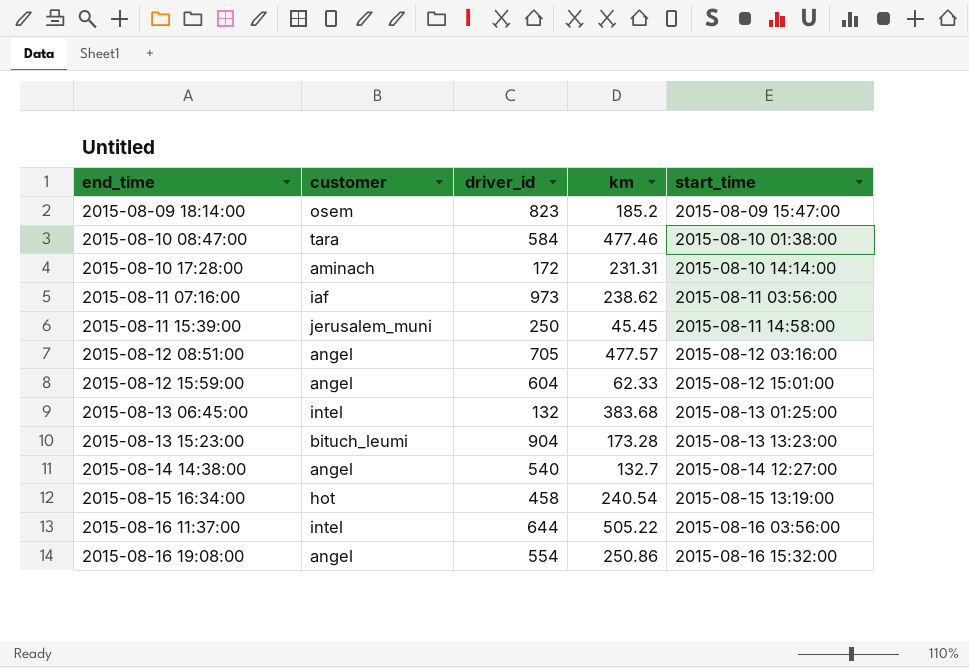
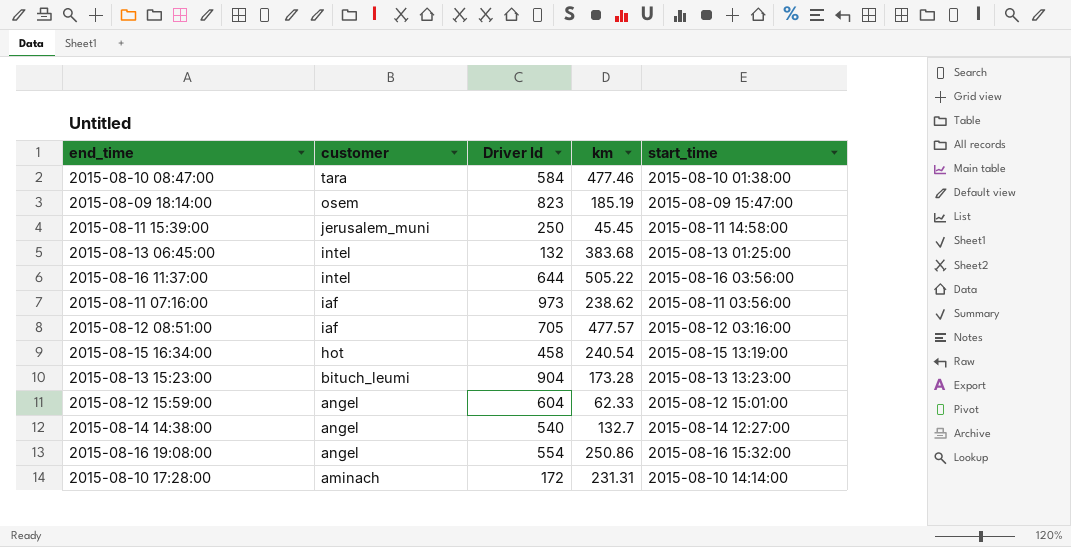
row order: end_time ascending -> customer descending
column name: driver_id -> Driver Id
2015-08-09 18:14:00 | km: 185.2 -> 185.19
2015-08-12 08:51:00 | customer: angel -> iaf

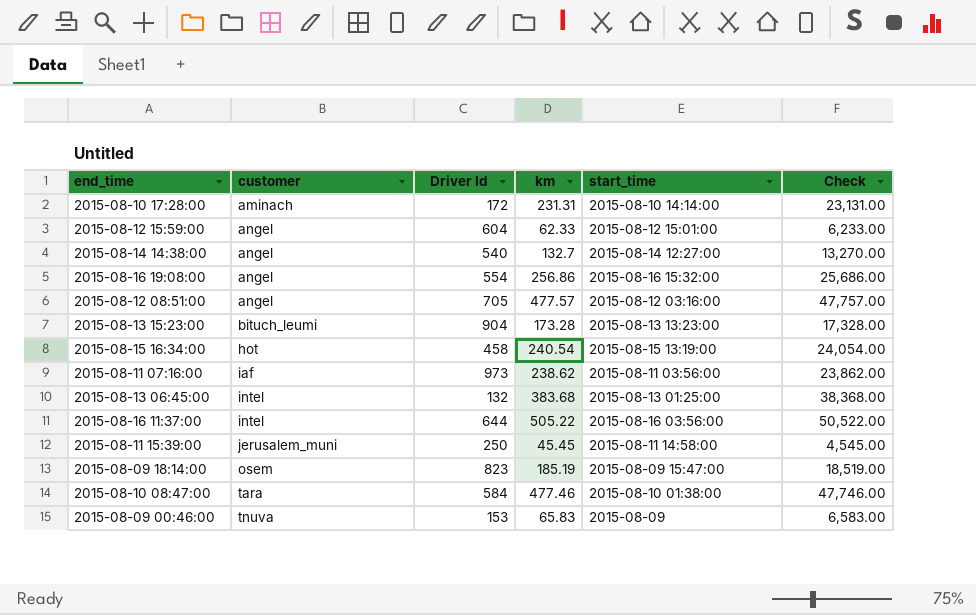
row order: customer descending -> customer ascending
column Check | formula: none -> [km] * 100
2015-08-16 19:08:00 | km: 250.86 -> 256.86
2015-08-12 08:51:00 | customer: iaf -> angel
row 2015-08-09 00:46:00: none -> tnuva | 153 | 65.83 | 2015-08-09 | 6,583.00

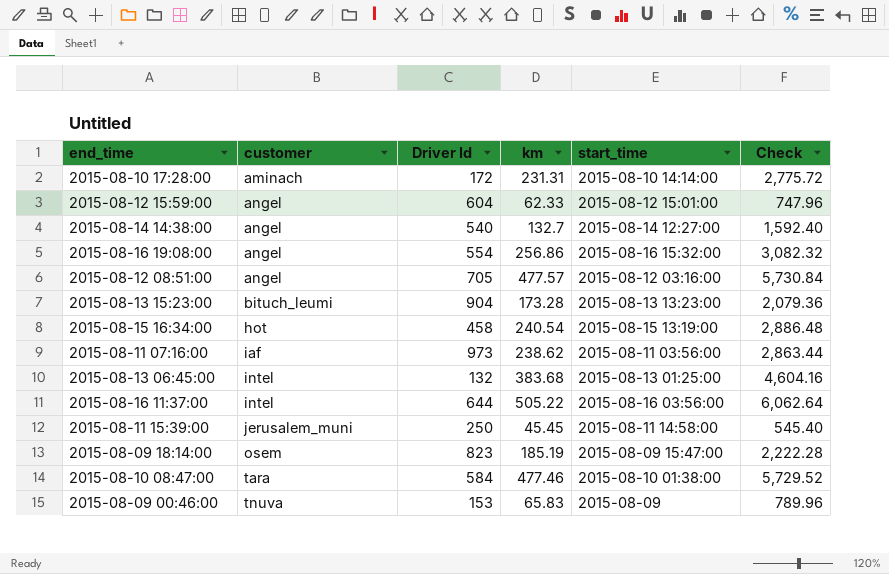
column Check | formula: [km] * 100 -> [km] * 12

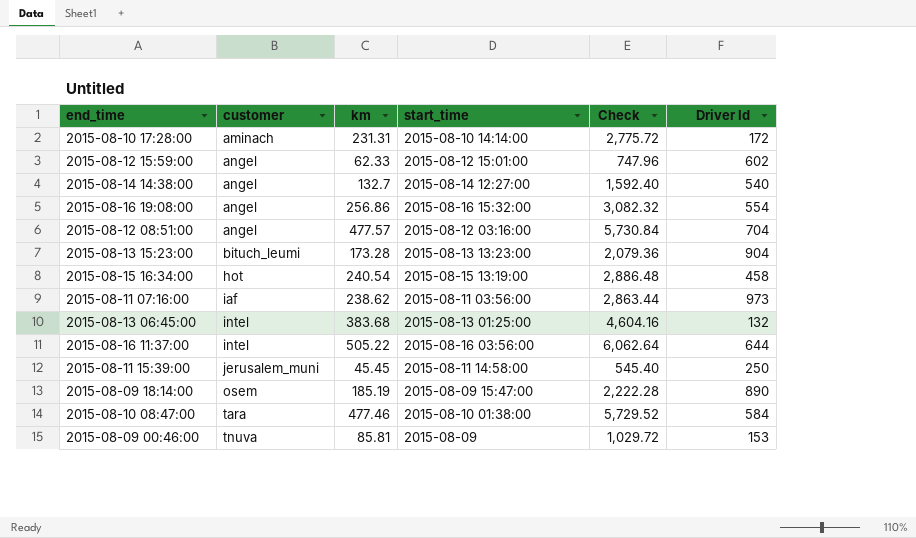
column Driver Id | position: 3 -> 6
2015-08-12 15:59:00 | Driver Id: 604 -> 602
2015-08-12 08:51:00 | Driver Id: 705 -> 704
2015-08-09 18:14:00 | Driver Id: 823 -> 890
2015-08-09 00:46:00 | km: 65.83 -> 85.81
2015-08-09 00:46:00 | Check: 789.96 -> 1,029.72

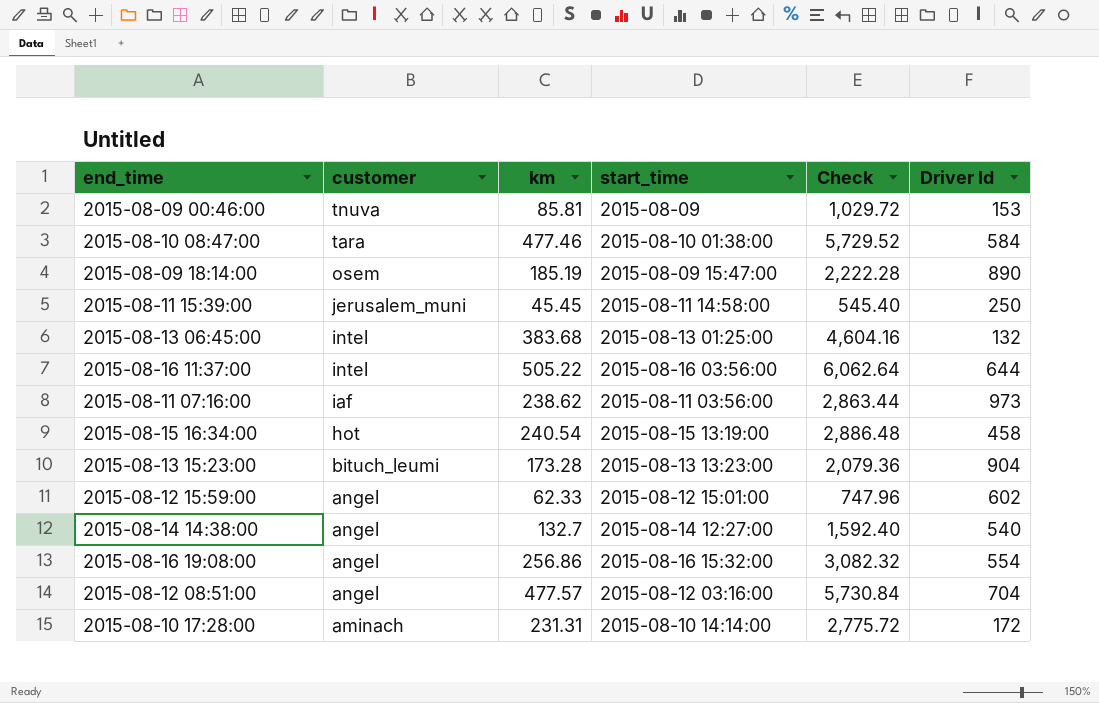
row order: customer ascending -> customer descending

